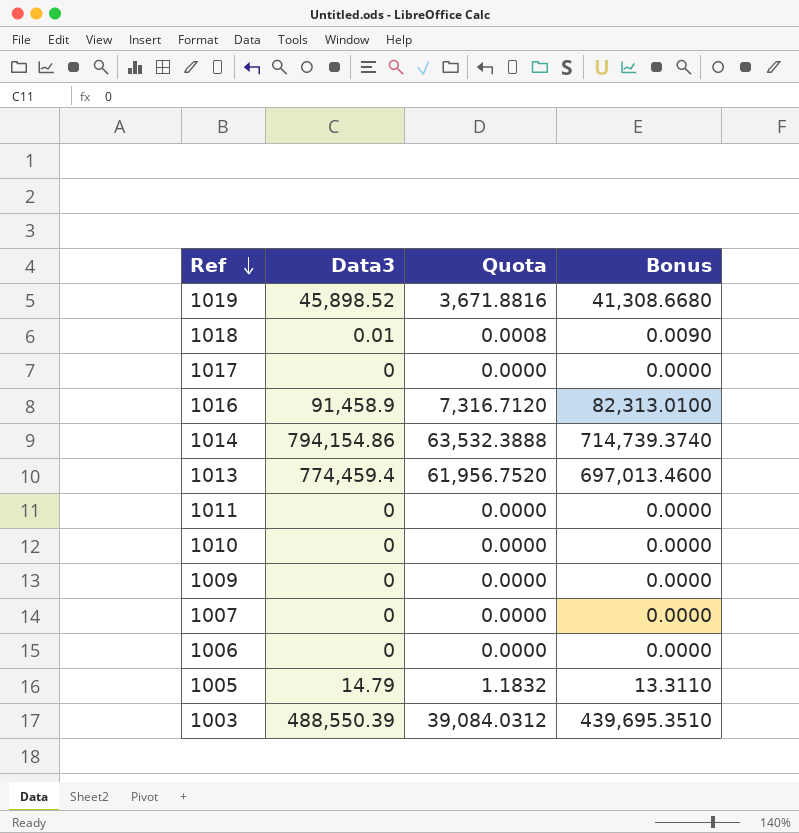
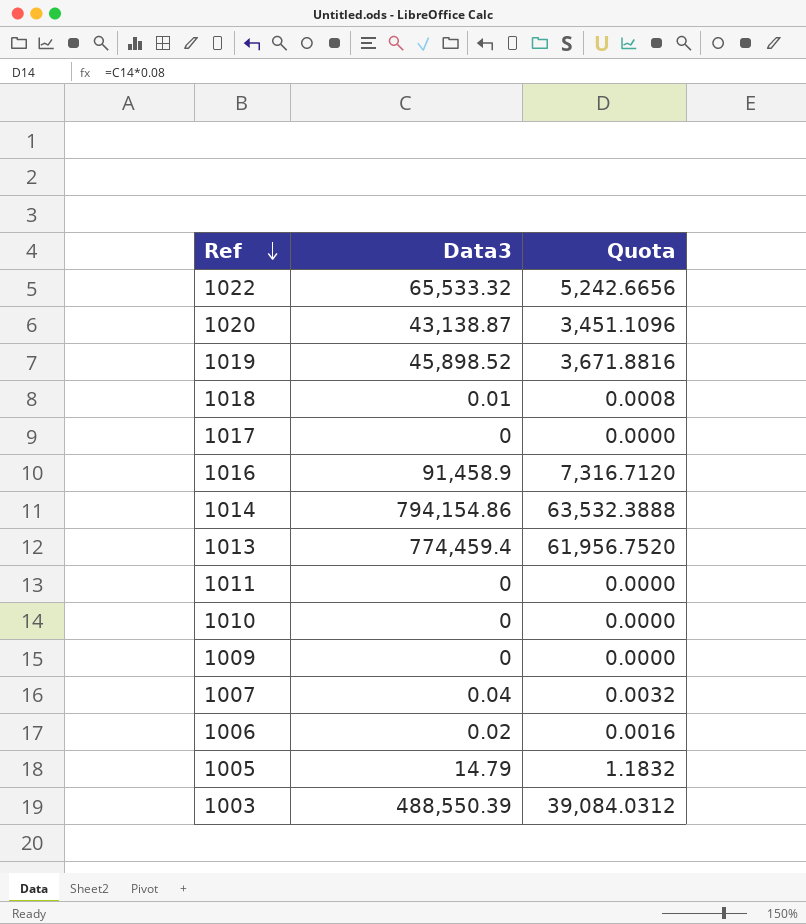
column Bonus | formula: [Data3] * 0.9 -> none
row 1022: none -> 65,533.32 | 5,242.6656
row 1020: none -> 43,138.87 | 3,451.1096
1007 | Data3: 0 -> 0.04
1007 | Quota: 0.0000 -> 0.0032
1006 | Data3: 0 -> 0.02
1006 | Quota: 0.0000 -> 0.0016

